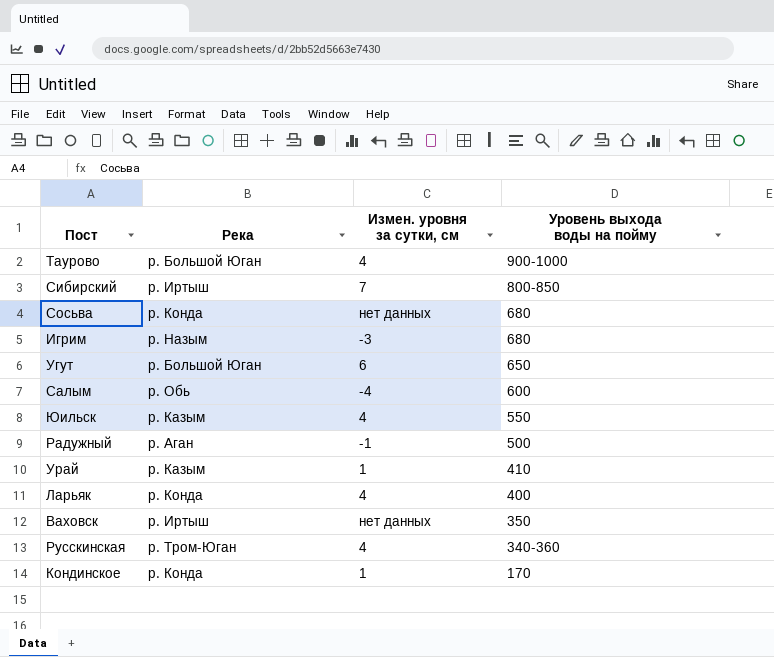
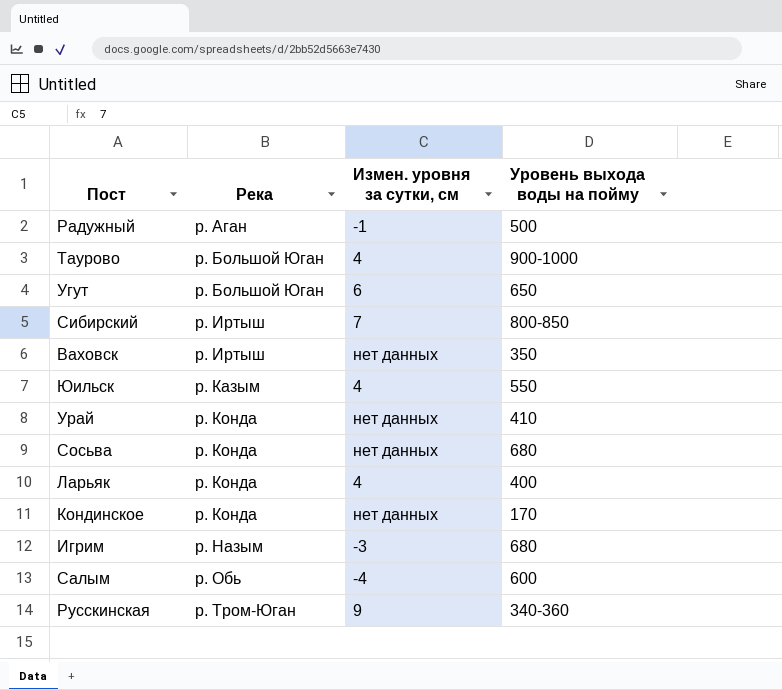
row order: Уровень выхода воды на пойму descending -> Река ascending
Урай | Река: р. Казым -> р. Конда
Урай | Измен. уровня за сутки, см: 1 -> нет данных
Кондинское | Измен. уровня за сутки, см: 1 -> нет данных
Русскинская | Измен. уровня за сутки, см: 4 -> 9

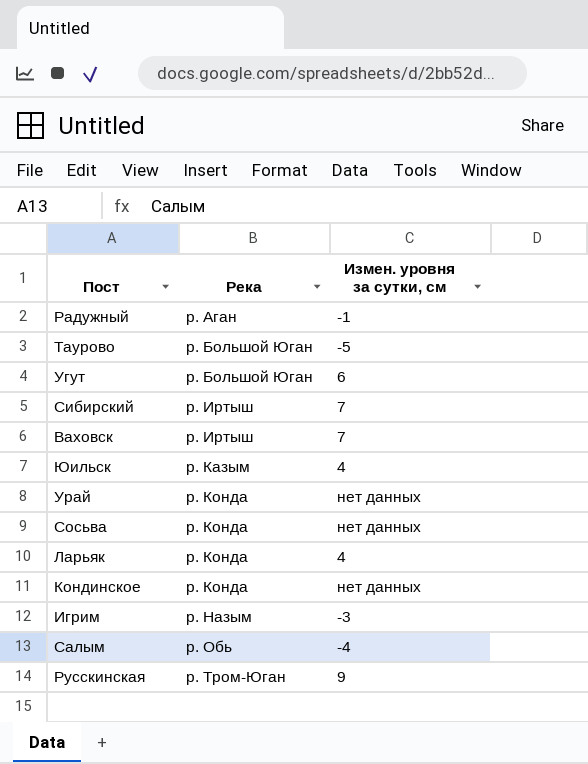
column Уровень выхода воды на пойму | position: 4 -> none
Таурово | Измен. уровня за сутки, см: 4 -> -5
Ваховск | Измен. уровня за сутки, см: нет данных -> 7

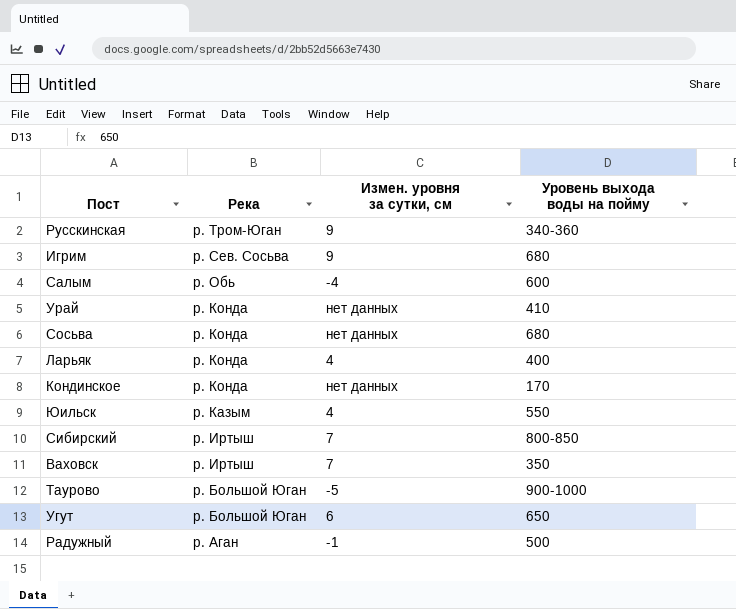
row order: Река ascending -> Река descending
column Уровень выхода воды на пойму | position: none -> 4
Игрим | Река: р. Назым -> р. Сев. Сосьва
Игрим | Измен. уровня за сутки, см: -3 -> 9

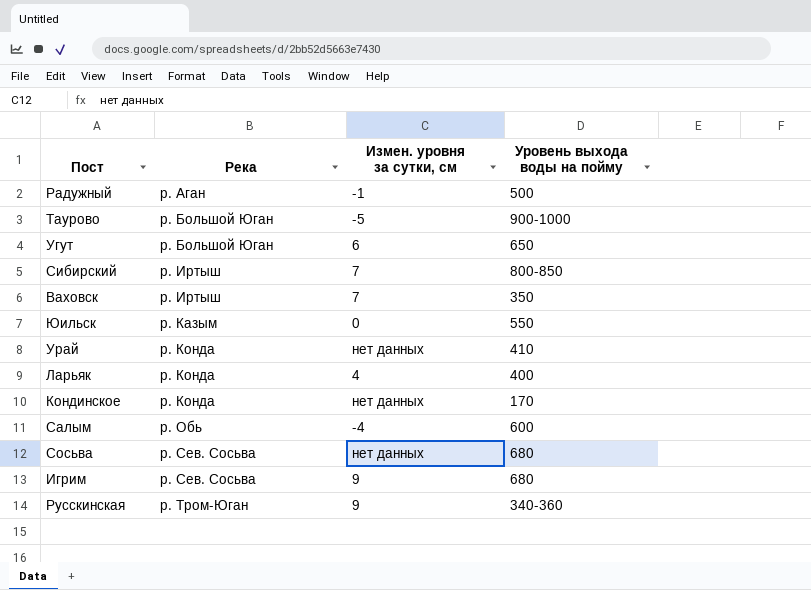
row order: Река descending -> Река ascending
Юильск | Измен. уровня за сутки, см: 4 -> 0
Сосьва | Река: р. Конда -> р. Сев. Сосьва

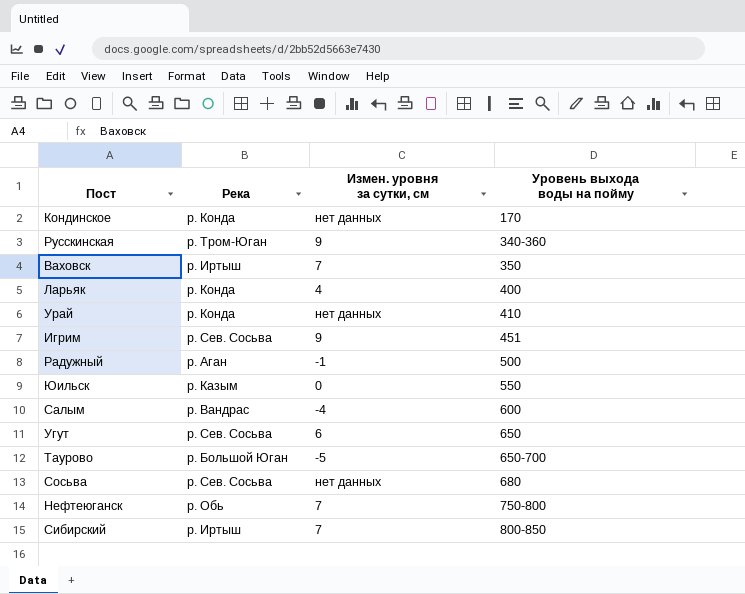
row order: Река ascending -> Уровень выхода воды на пойму ascending
Игрим | Уровень выхода воды на пойму: 680 -> 451
Салым | Река: р. Обь -> р. Вандрас
Угут | Река: р. Большой Юган -> р. Сев. Сосьва
Таурово | Уровень выхода воды на пойму: 900-1000 -> 650-700
row Нефтеюганск: none -> р. Обь | 7 | 750-800

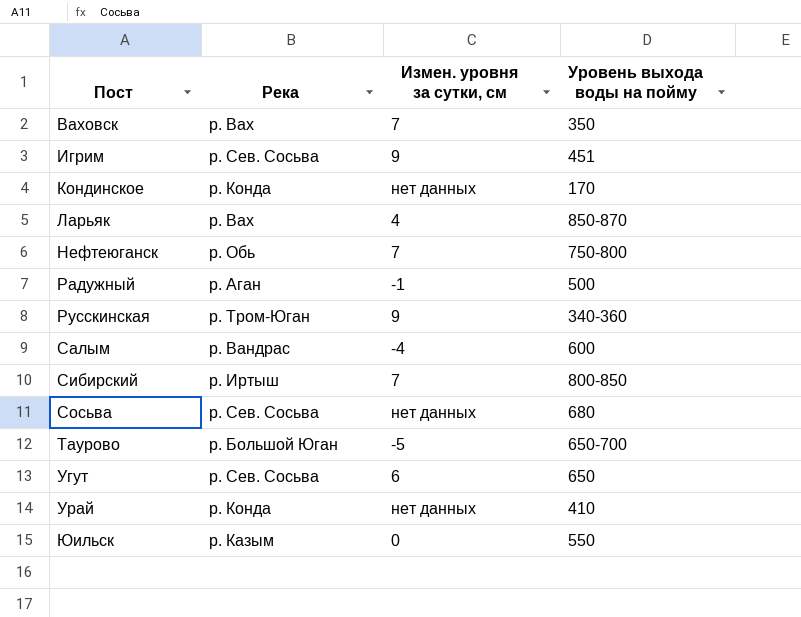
row order: Уровень выхода воды на пойму ascending -> Пост ascending
Ваховск | Река: р. Иртыш -> р. Вах
Ларьяк | Река: р. Конда -> р. Вах
Ларьяк | Уровень выхода воды на пойму: 400 -> 850-870

